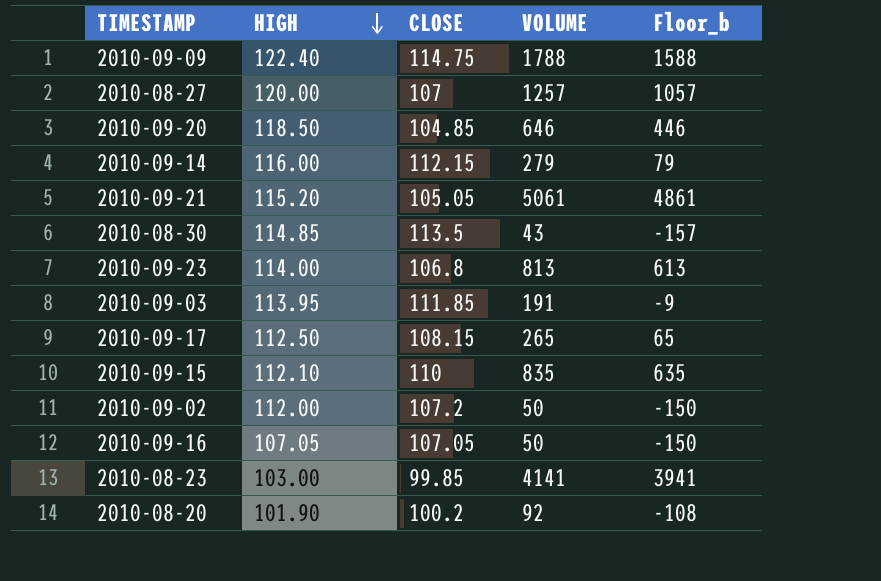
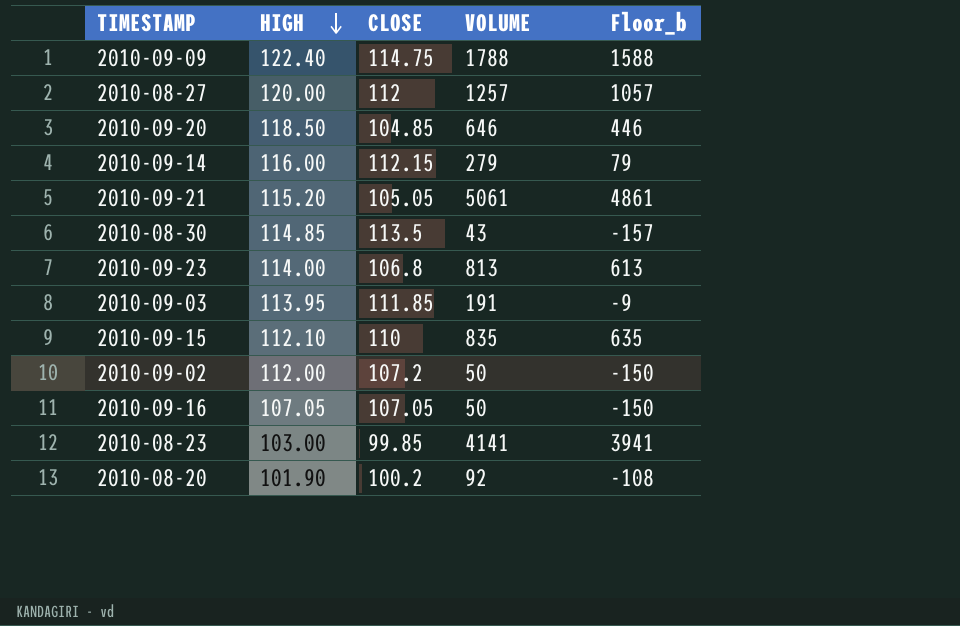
row 2010-09-17: 112.50 | 108.15 | 265 | 65 -> none
2010-08-27 | CLOSE: 107 -> 112

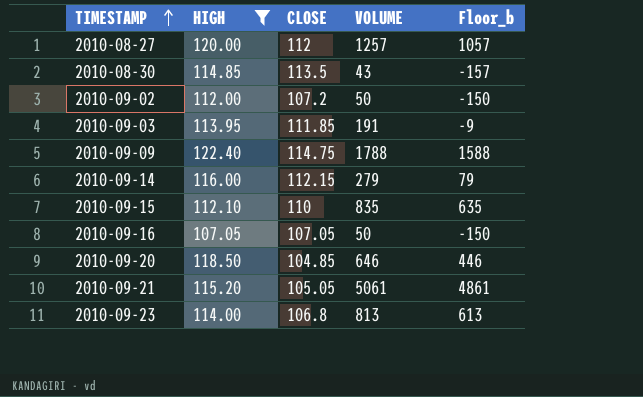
filter: none -> HIGH >= 107.05
row order: HIGH descending -> TIMESTAMP ascending

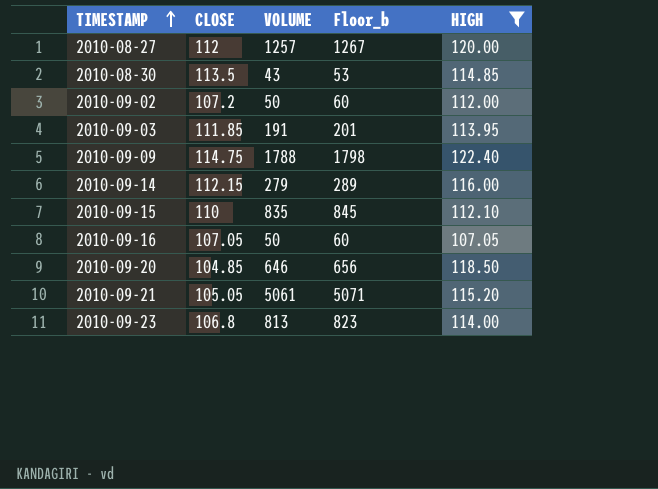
column Floor_b | formula: [VOLUME] - 200 -> [VOLUME] + 10
column HIGH | position: 2 -> 5

